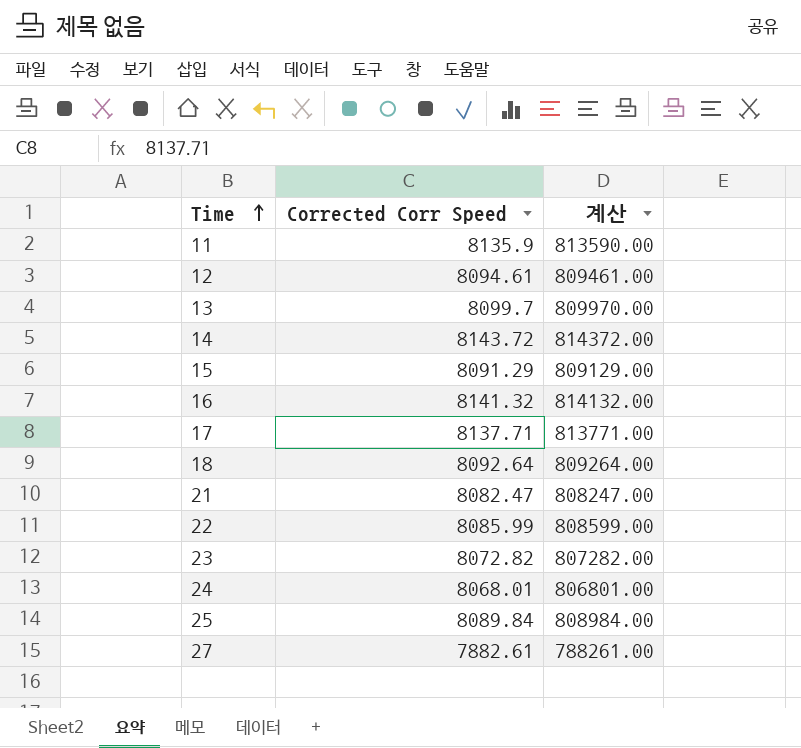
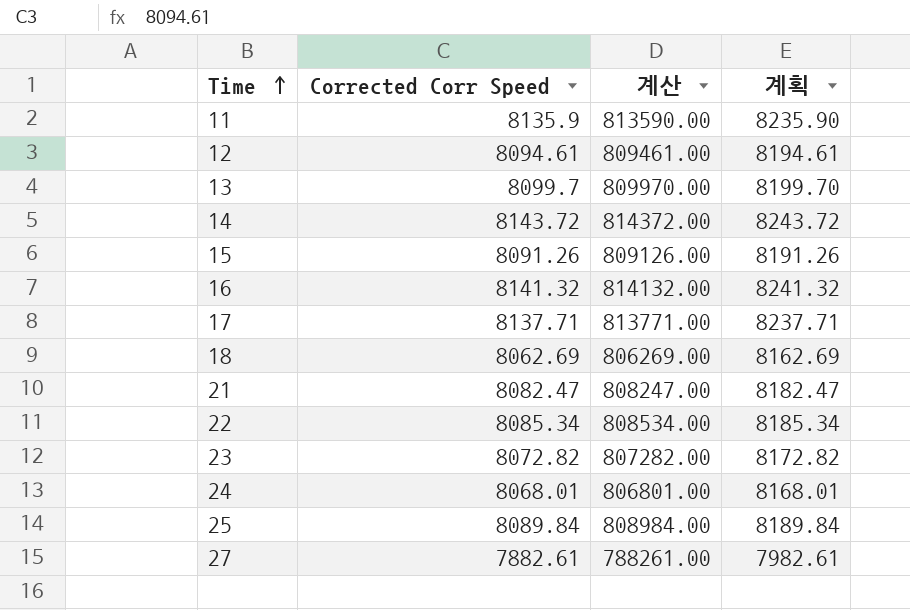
column 계획 | formula: none -> [Corrected Corr Speed] + 100
15 | Corrected Corr Speed: 8091.29 -> 8091.26
15 | 계산: 809129.00 -> 809126.00
18 | Corrected Corr Speed: 8092.64 -> 8062.69
18 | 계산: 809264.00 -> 806269.00
22 | Corrected Corr Speed: 8085.99 -> 8085.34
22 | 계산: 808599.00 -> 808534.00

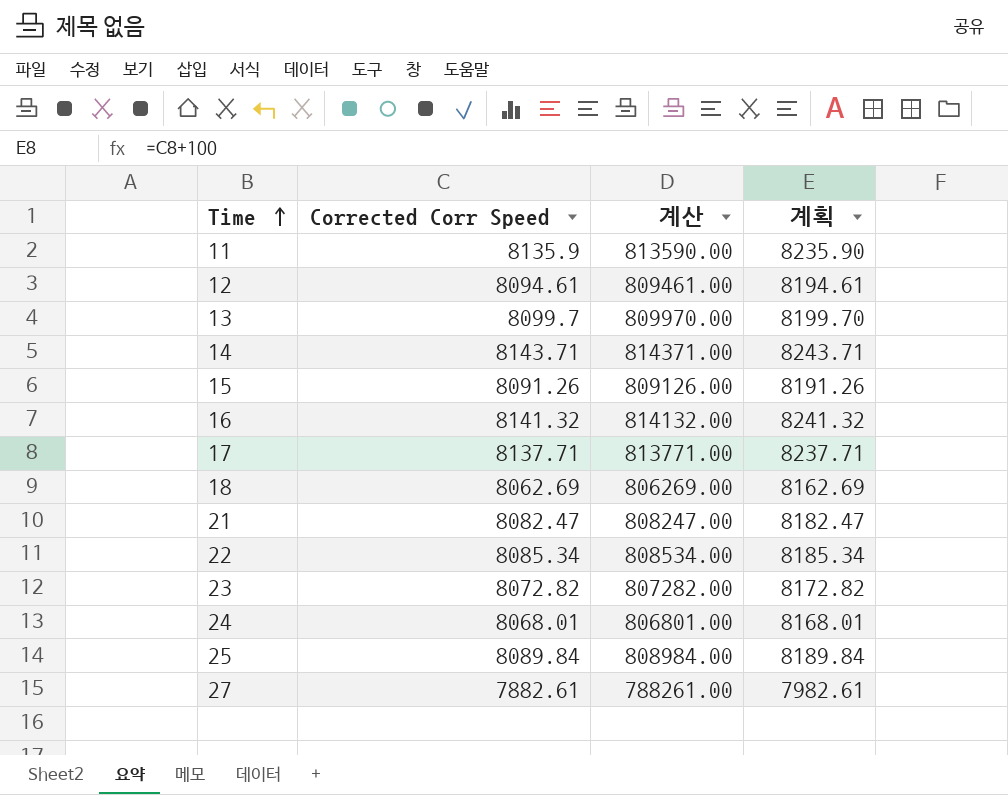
14 | Corrected Corr Speed: 8143.72 -> 8143.71
14 | 계산: 814372.00 -> 814371.00
14 | 계획: 8243.72 -> 8243.71

